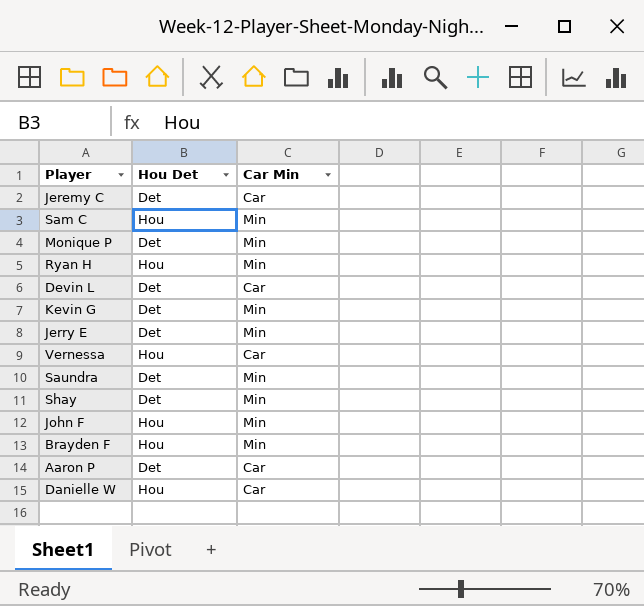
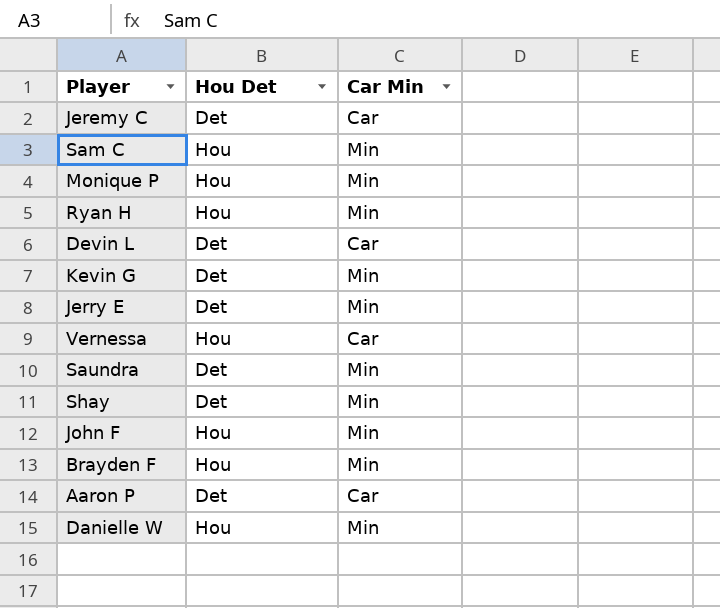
Monique P | Hou Det: Det -> Hou
Danielle W | Car Min: Car -> Min

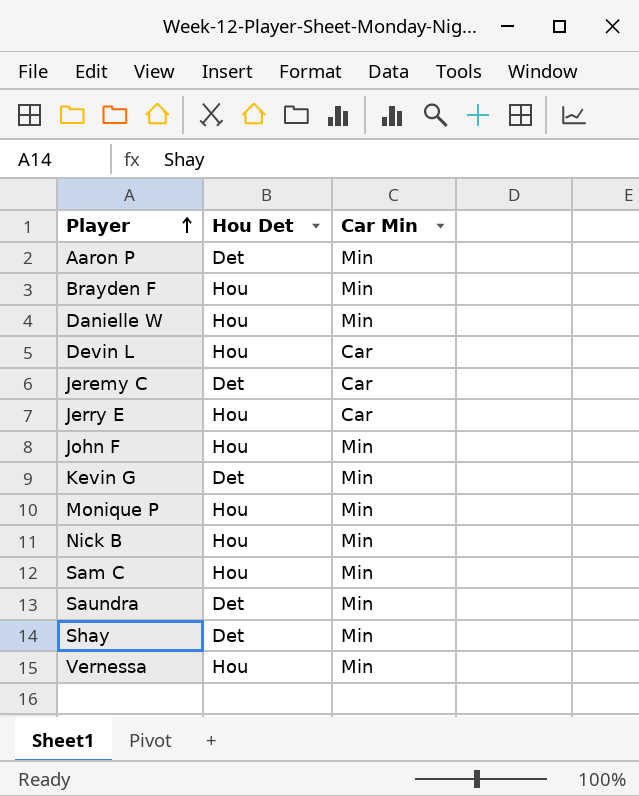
row order: none -> Player ascending
row Ryan H: Hou | Min -> none
Aaron P | Car Min: Car -> Min
Devin L | Hou Det: Det -> Hou
Jerry E | Hou Det: Det -> Hou
Jerry E | Car Min: Min -> Car
row Nick B: none -> Hou | Min
Vernessa | Car Min: Car -> Min

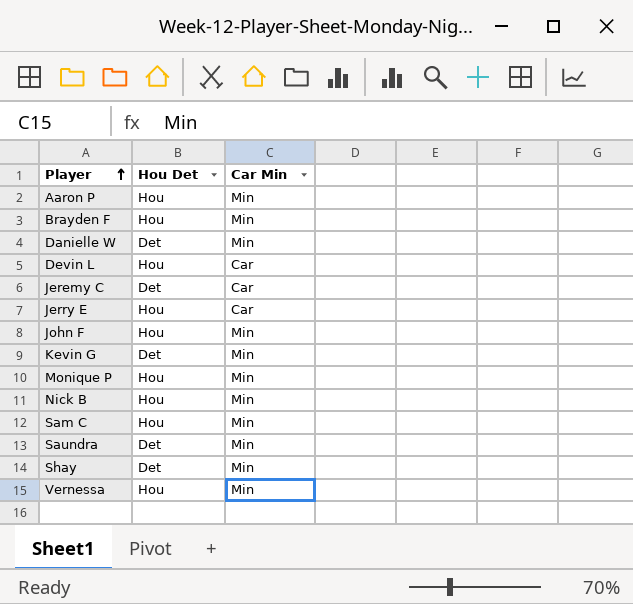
Aaron P | Hou Det: Det -> Hou
Danielle W | Hou Det: Hou -> Det

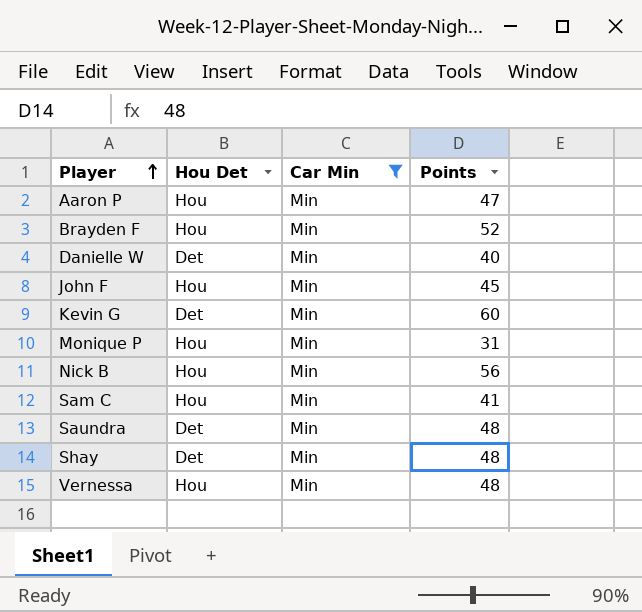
filter: none -> Car Min = Min
column Points | position: none -> 4

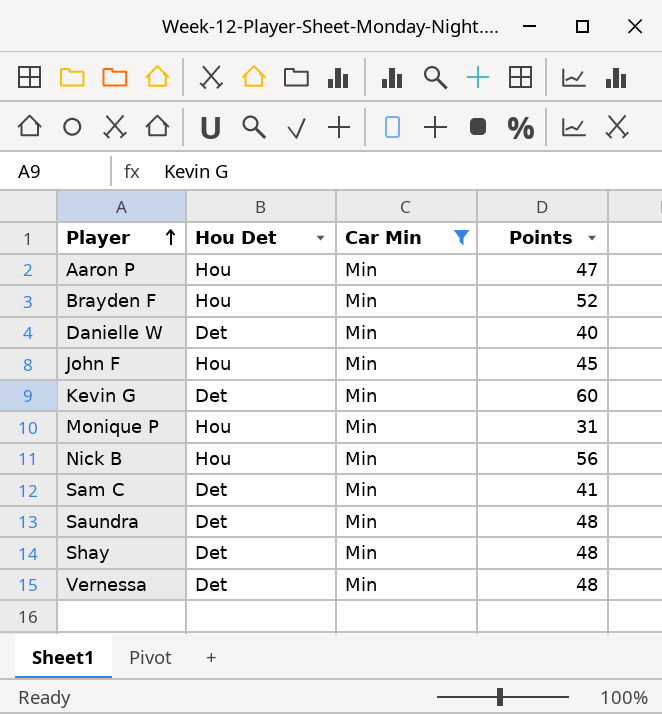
Sam C | Hou Det: Hou -> Det
Vernessa | Hou Det: Hou -> Det

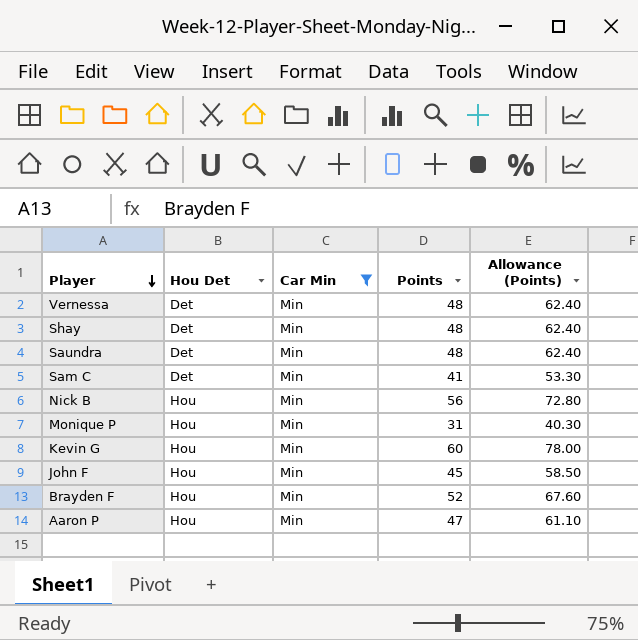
row order: Player ascending -> Player descending
column Allowance (Points) | formula: none -> [Points] * 1.3
row Danielle W: Det | Min | 40 -> none
Kevin G | Hou Det: Det -> Hou

